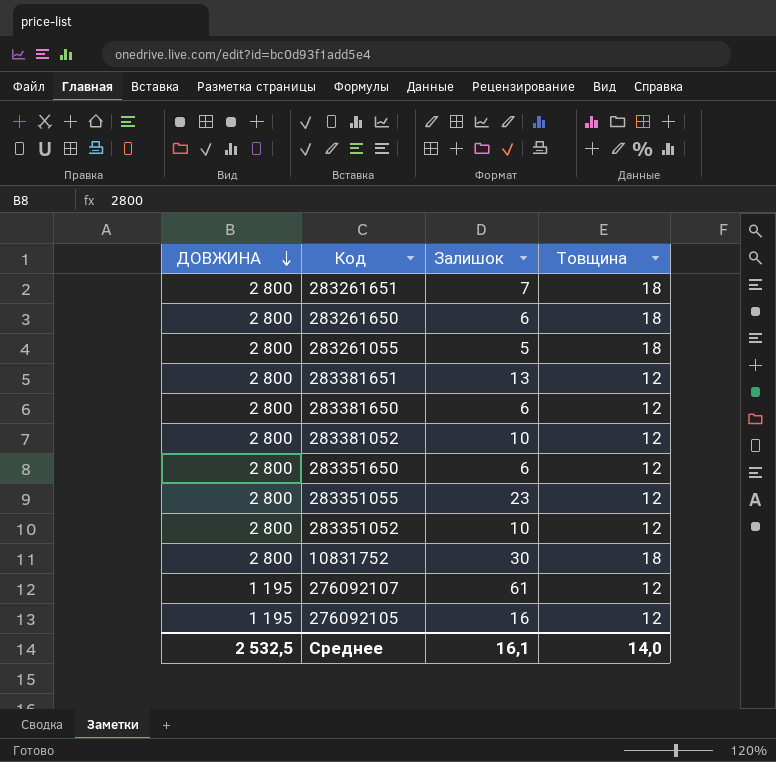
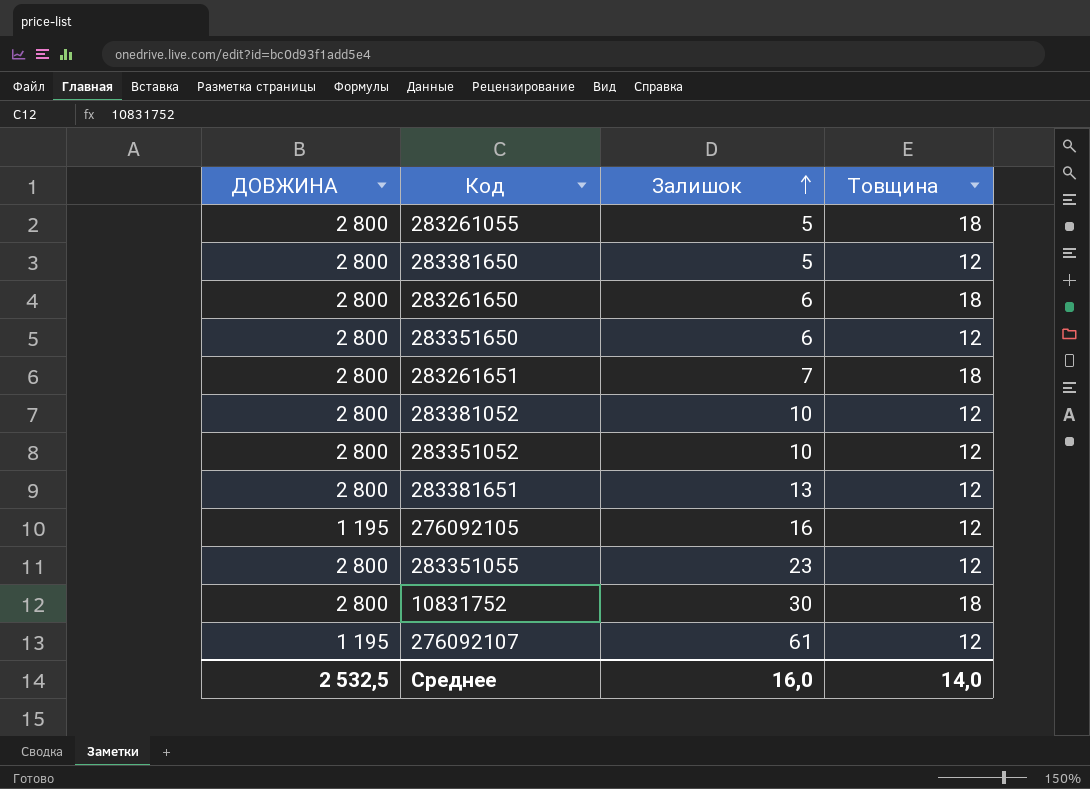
row order: ДОВЖИНА descending -> Залишок ascending
283381650 | Залишок: 6 -> 5
Среднее | Залишок: 16,1 -> 16,0

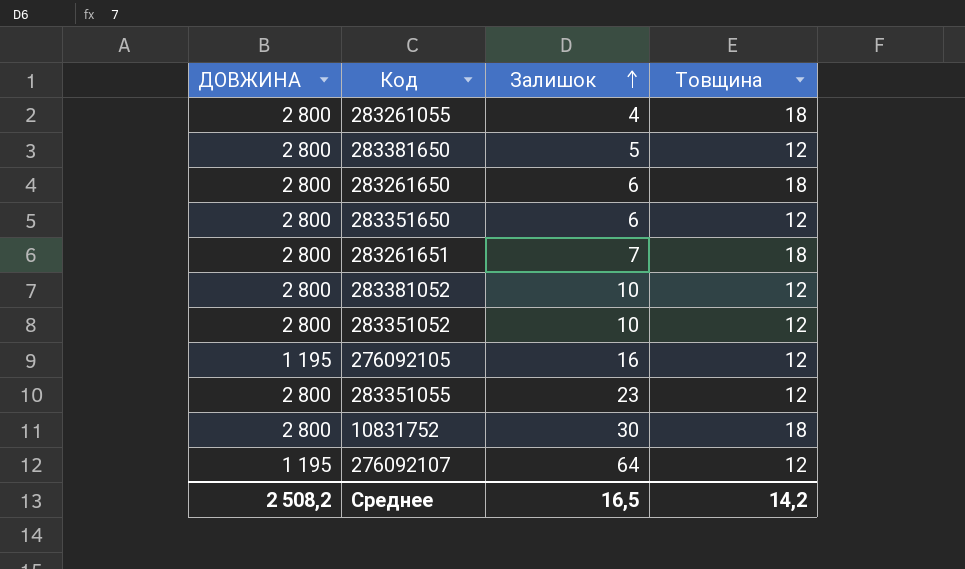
row 283381651: 2 800 | 13 | 12 -> none
283261055 | Залишок: 5 -> 4
276092107 | Залишок: 61 -> 64
Среднее | ДОВЖИНА: 2 532,5 -> 2 508,2
Среднее | Залишок: 16,0 -> 16,5
Среднее | Товщина: 14,0 -> 14,2

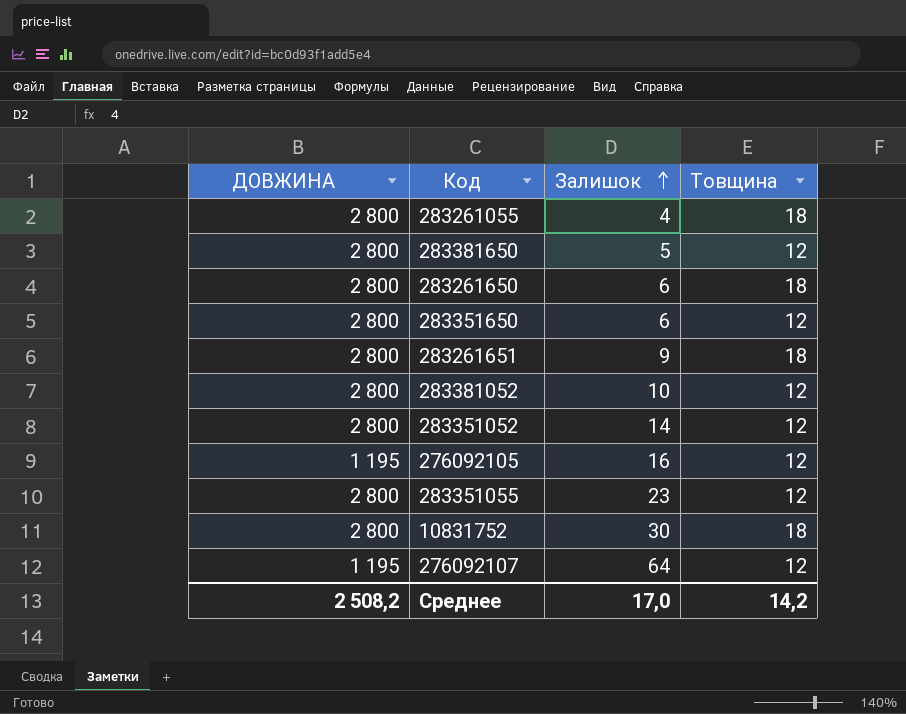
283261651 | Залишок: 7 -> 9
283351052 | Залишок: 10 -> 14
Среднее | Залишок: 16,5 -> 17,0

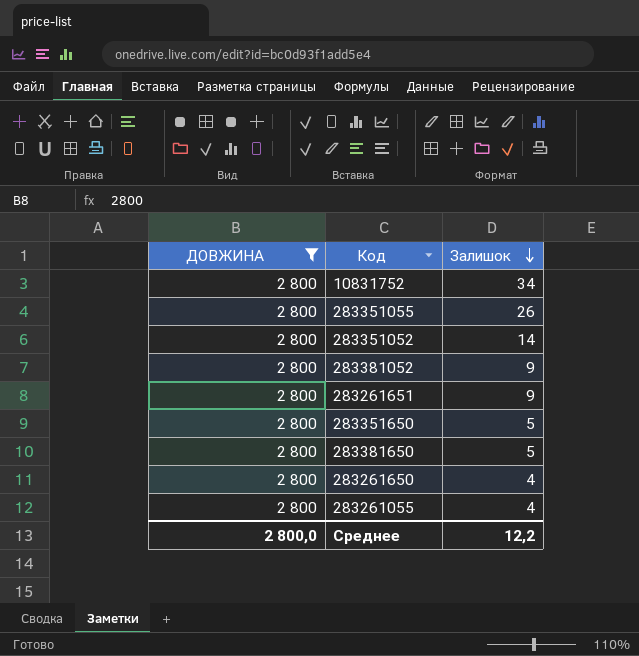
filter: none -> ДОВЖИНА = 2 800
row order: Залишок ascending -> Залишок descending
column Товщина | position: 4 -> none
10831752 | Залишок: 30 -> 34
283351055 | Залишок: 23 -> 26
283381052 | Залишок: 10 -> 9
283351650 | Залишок: 6 -> 5
283261650 | Залишок: 6 -> 4
Среднее | ДОВЖИНА: 2 508,2 -> 2 800,0
Среднее | Залишок: 17,0 -> 12,2

